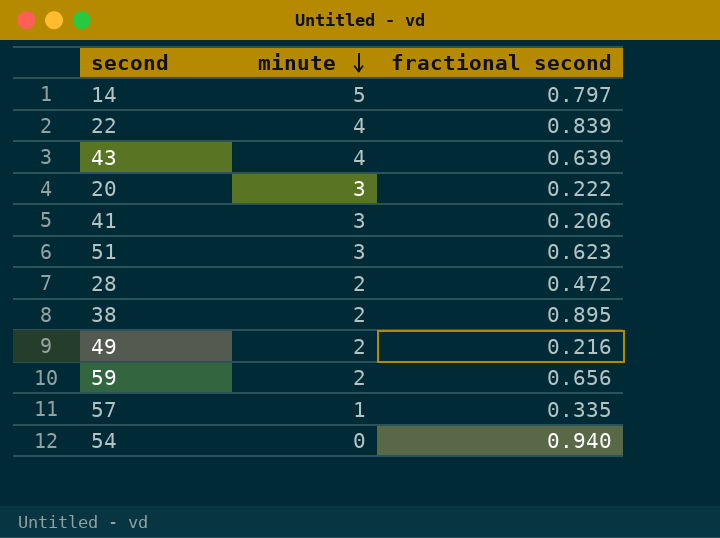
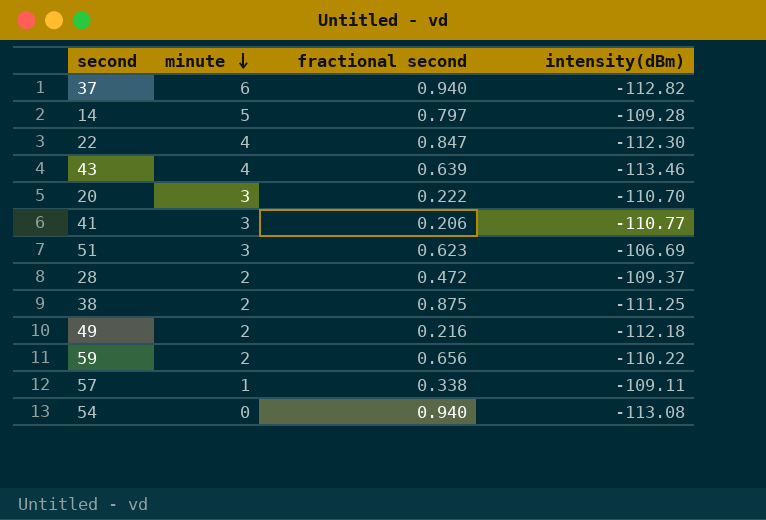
column intensity(dBm) | position: none -> 4
row 37: none -> 6 | 0.940 | -112.82
22 | fractional second: 0.839 -> 0.847
38 | fractional second: 0.895 -> 0.875
57 | fractional second: 0.335 -> 0.338

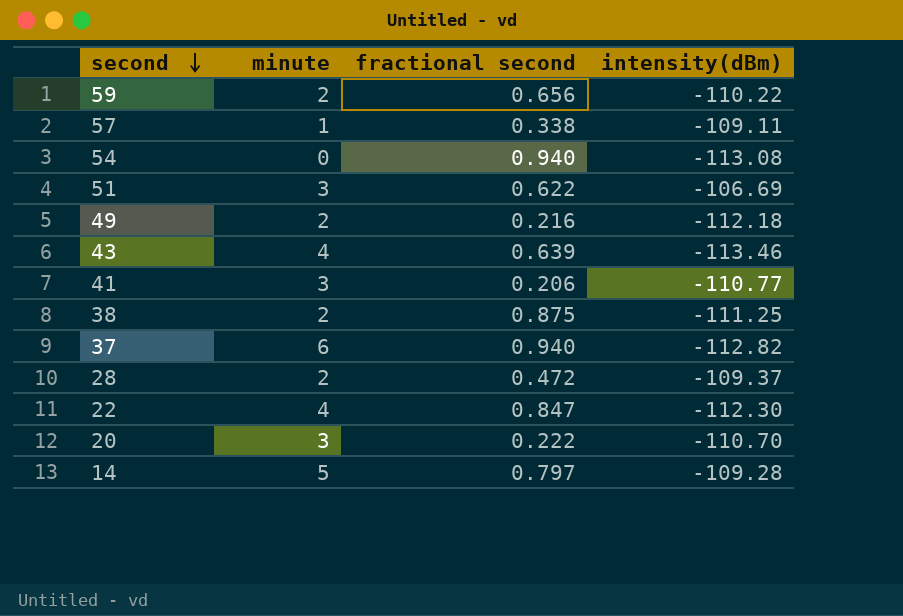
row order: minute descending -> second descending
51 | fractional second: 0.623 -> 0.622

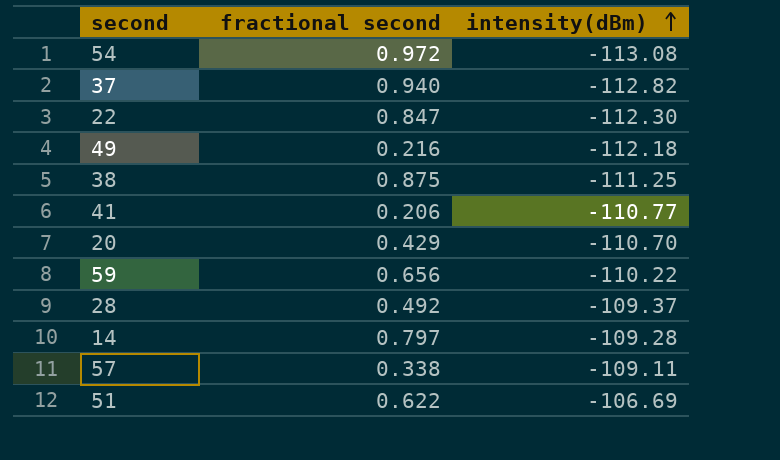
row order: second descending -> intensity(dBm) ascending
column minute | position: 2 -> none
row 43: 4 | 0.639 | -113.46 -> none
54 | fractional second: 0.940 -> 0.972
20 | fractional second: 0.222 -> 0.429
28 | fractional second: 0.472 -> 0.492

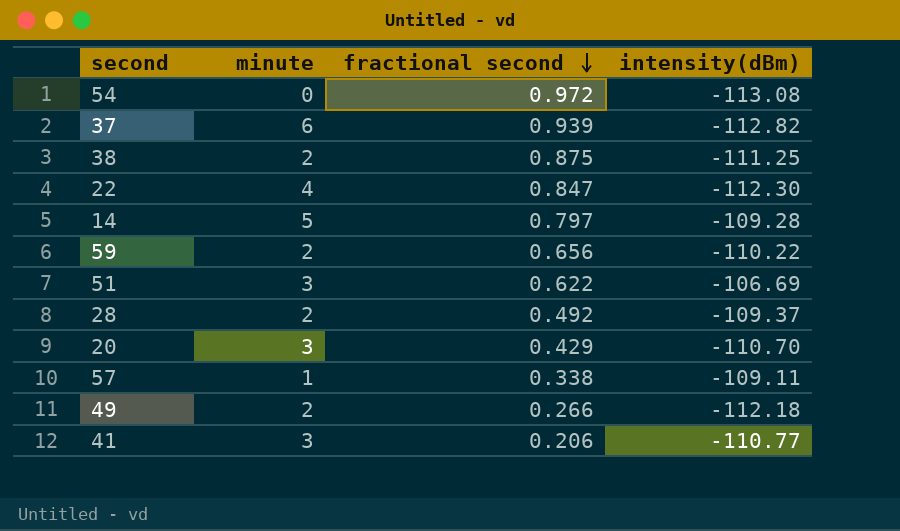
row order: intensity(dBm) ascending -> fractional second descending
column minute | position: none -> 2
37 | fractional second: 0.940 -> 0.939
49 | fractional second: 0.216 -> 0.266

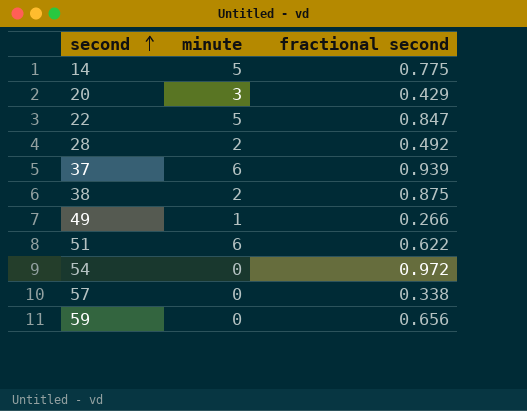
row order: fractional second descending -> second ascending
column intensity(dBm) | position: 4 -> none
row 41: 3 | 0.206 | -110.77 -> none
14 | fractional second: 0.797 -> 0.775
22 | minute: 4 -> 5
49 | minute: 2 -> 1
51 | minute: 3 -> 6
57 | minute: 1 -> 0
59 | minute: 2 -> 0

